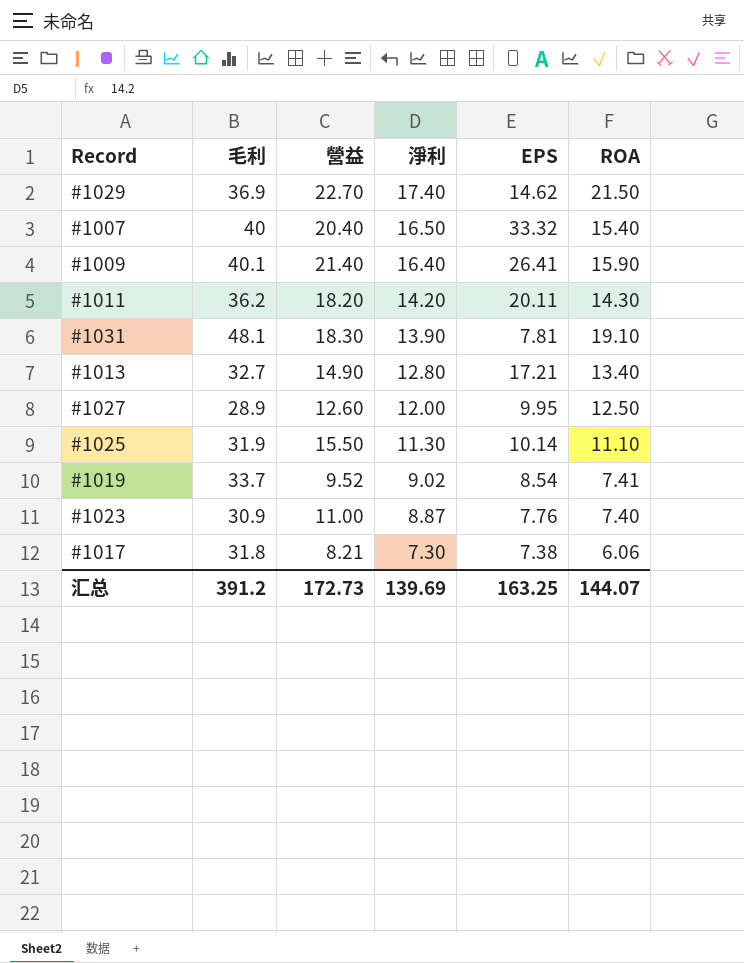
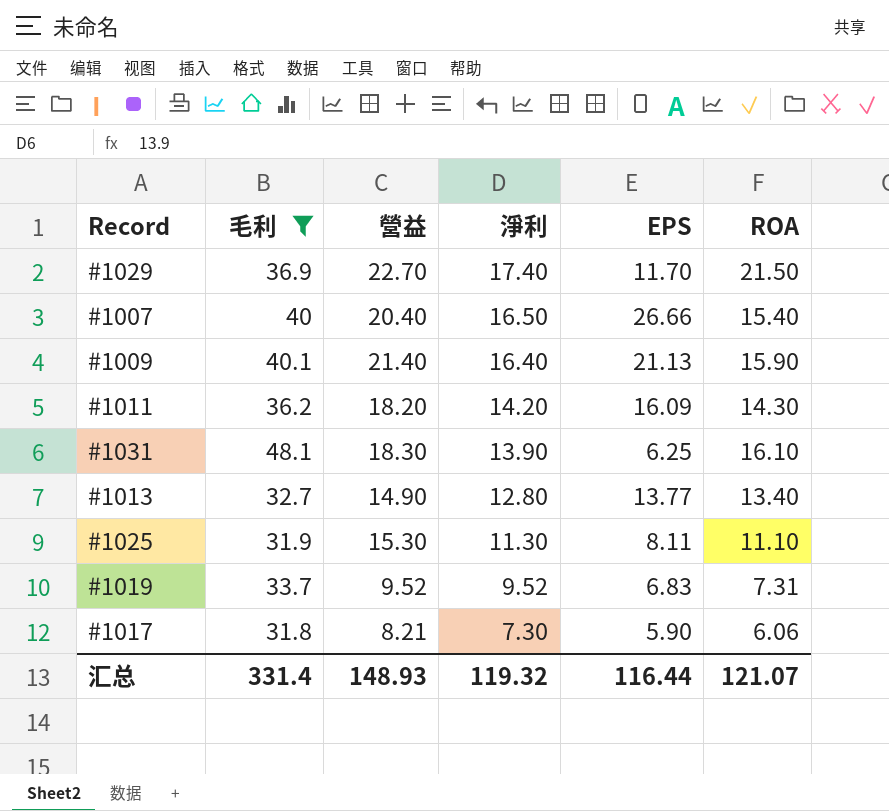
filter: none -> 毛利 >= 31.8
#1029 | EPS: 14.62 -> 11.70
#1007 | EPS: 33.32 -> 26.66
#1009 | EPS: 26.41 -> 21.13
#1011 | EPS: 20.11 -> 16.09
#1031 | EPS: 7.81 -> 6.25
#1031 | ROA: 19.10 -> 16.10
#1013 | EPS: 17.21 -> 13.77
#1025 | 營益: 15.50 -> 15.30
#1025 | EPS: 10.14 -> 8.11
#1019 | 淨利: 9.02 -> 9.52
#1019 | EPS: 8.54 -> 6.83
#1019 | ROA: 7.41 -> 7.31
#1017 | EPS: 7.38 -> 5.90
汇总 | 毛利: 391.2 -> 331.4
汇总 | 營益: 172.73 -> 148.93
汇总 | 淨利: 139.69 -> 119.32
汇总 | EPS: 163.25 -> 116.44
汇总 | ROA: 144.07 -> 121.07

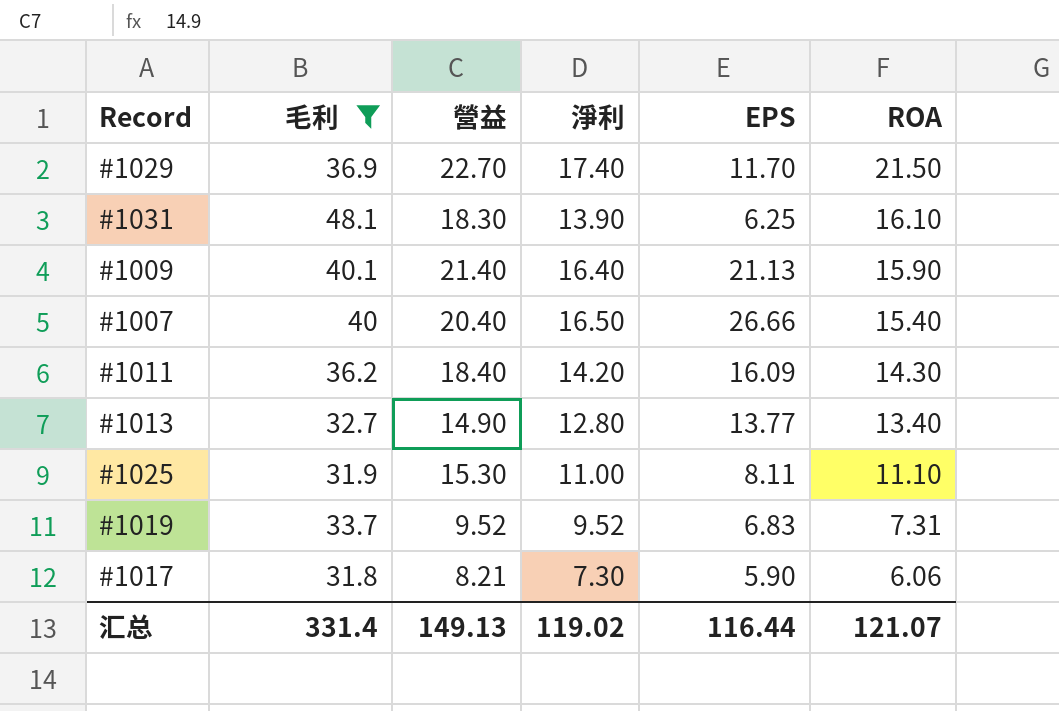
row order: 淨利 descending -> ROA descending
#1011 | 營益: 18.20 -> 18.40
#1025 | 淨利: 11.30 -> 11.00
汇总 | 營益: 148.93 -> 149.13
汇总 | 淨利: 119.32 -> 119.02

